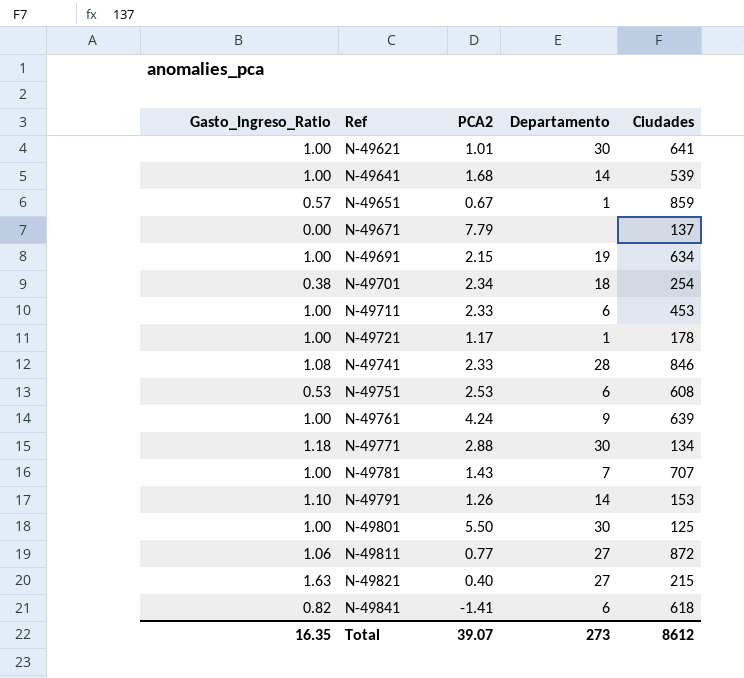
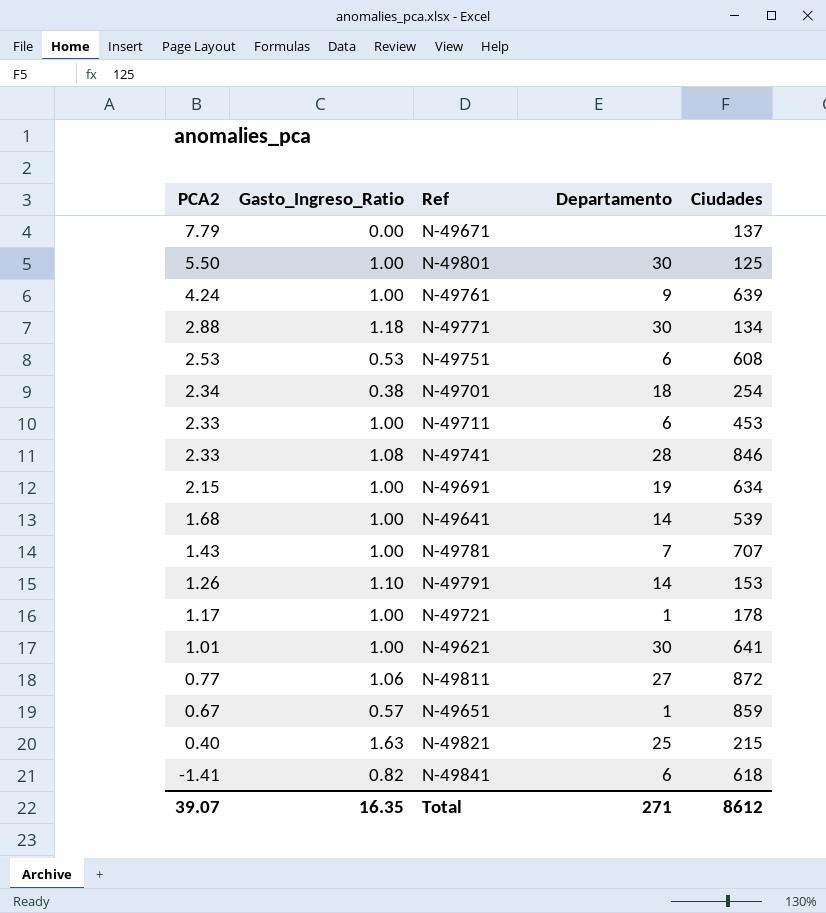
row order: Ref ascending -> PCA2 descending
column PCA2 | position: 3 -> 1
N-49821 | Departamento: 27 -> 25
Total | Departamento: 273 -> 271

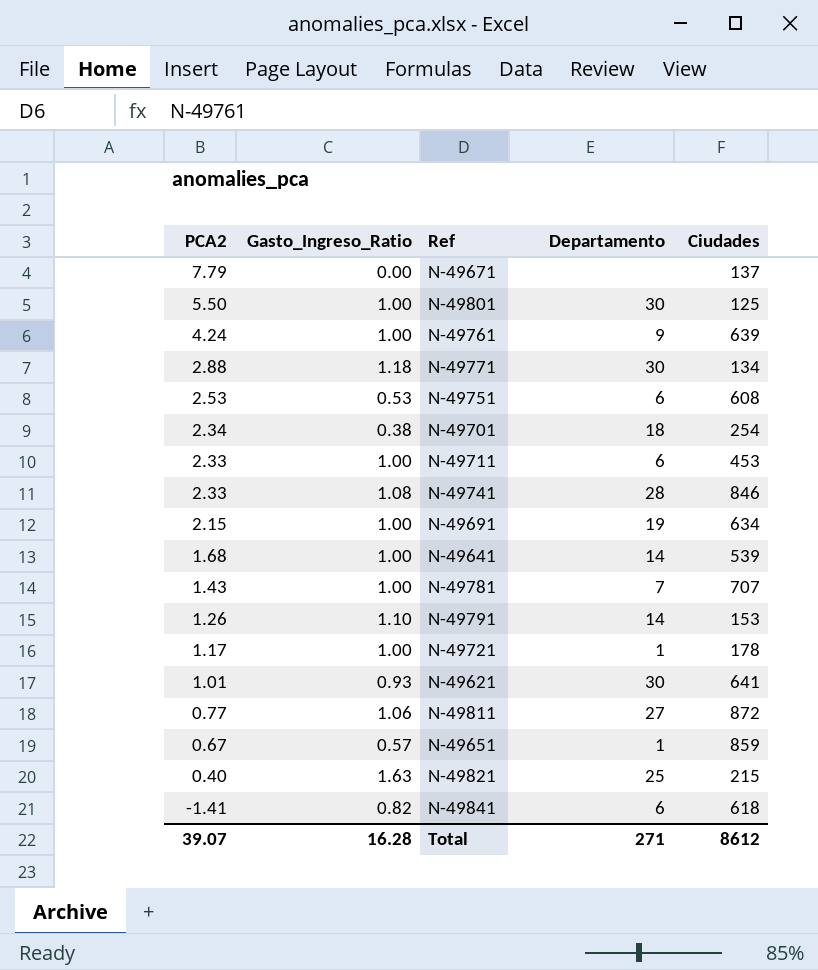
N-49621 | Gasto_Ingreso_Ratio: 1.00 -> 0.93
Total | Gasto_Ingreso_Ratio: 16.35 -> 16.28

